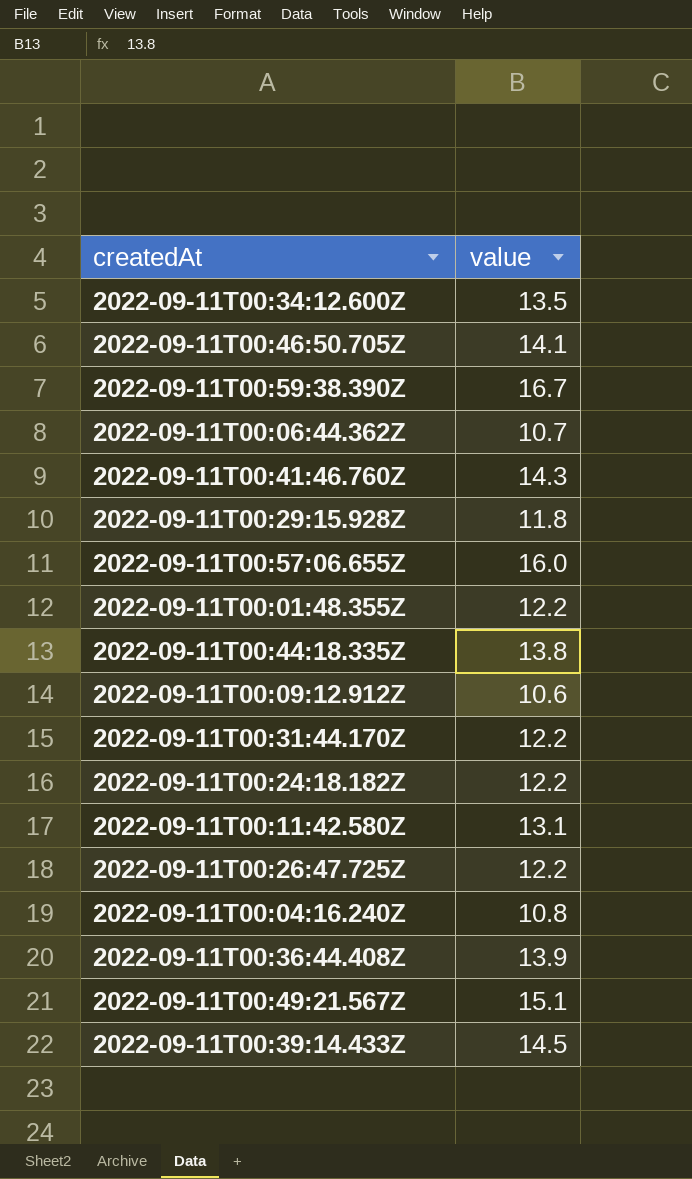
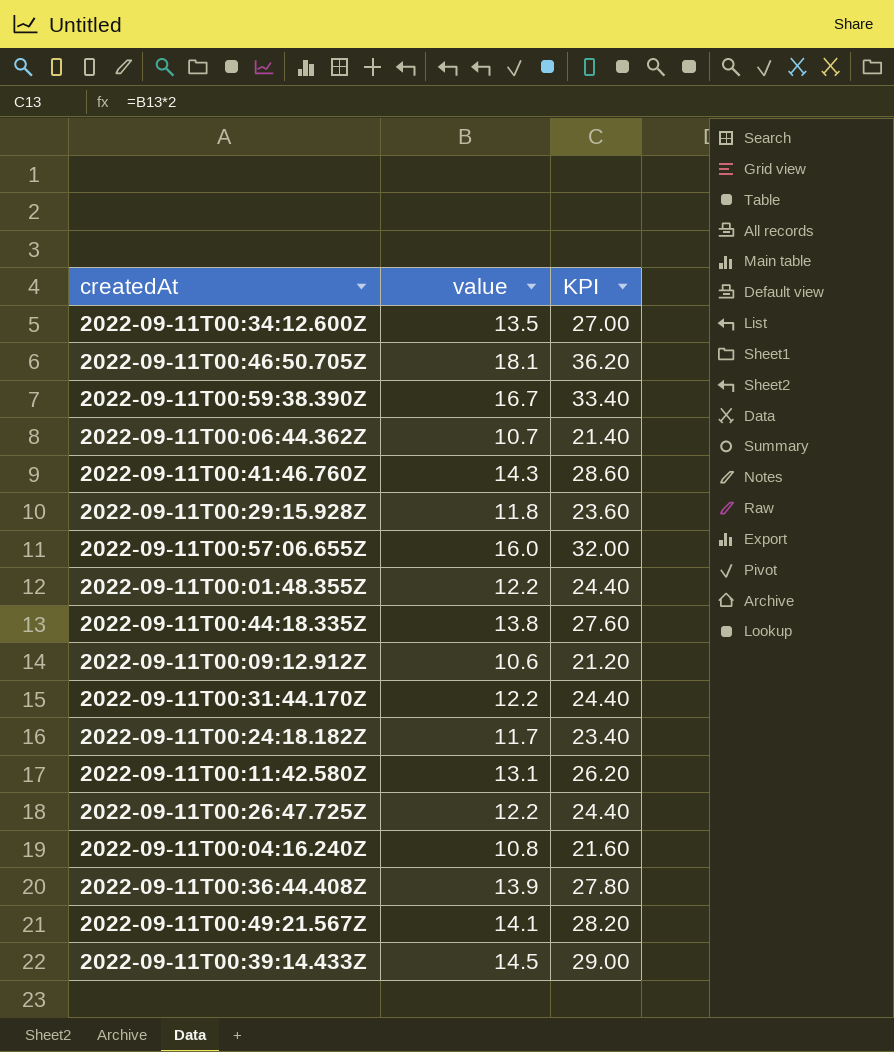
column KPI | formula: none -> [value] * 2
2022-09-11T00:46:50.705Z | value: 14.1 -> 18.1
2022-09-11T00:24:18.182Z | value: 12.2 -> 11.7
2022-09-11T00:49:21.567Z | value: 15.1 -> 14.1

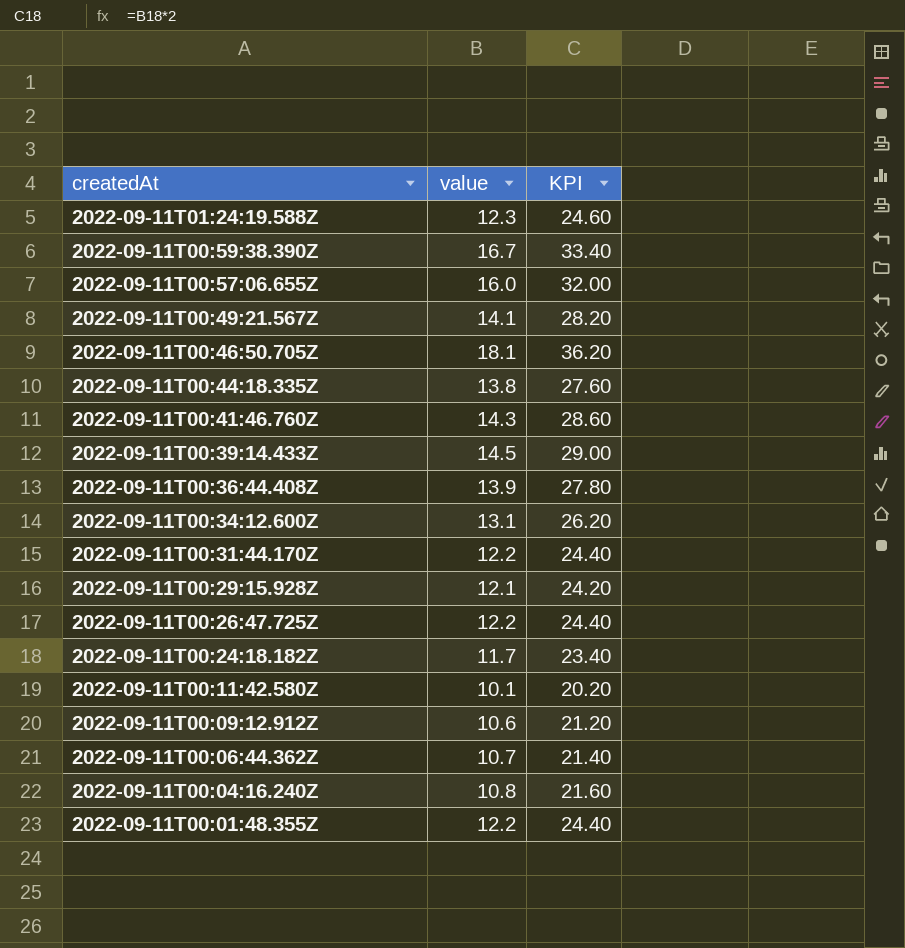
row order: none -> createdAt descending
row 2022-09-11T01:24:19.588Z: none -> 12.3 | 24.60
2022-09-11T00:34:12.600Z | value: 13.5 -> 13.1
2022-09-11T00:34:12.600Z | KPI: 27.00 -> 26.20
2022-09-11T00:29:15.928Z | value: 11.8 -> 12.1
2022-09-11T00:29:15.928Z | KPI: 23.60 -> 24.20
2022-09-11T00:11:42.580Z | value: 13.1 -> 10.1
2022-09-11T00:11:42.580Z | KPI: 26.20 -> 20.20

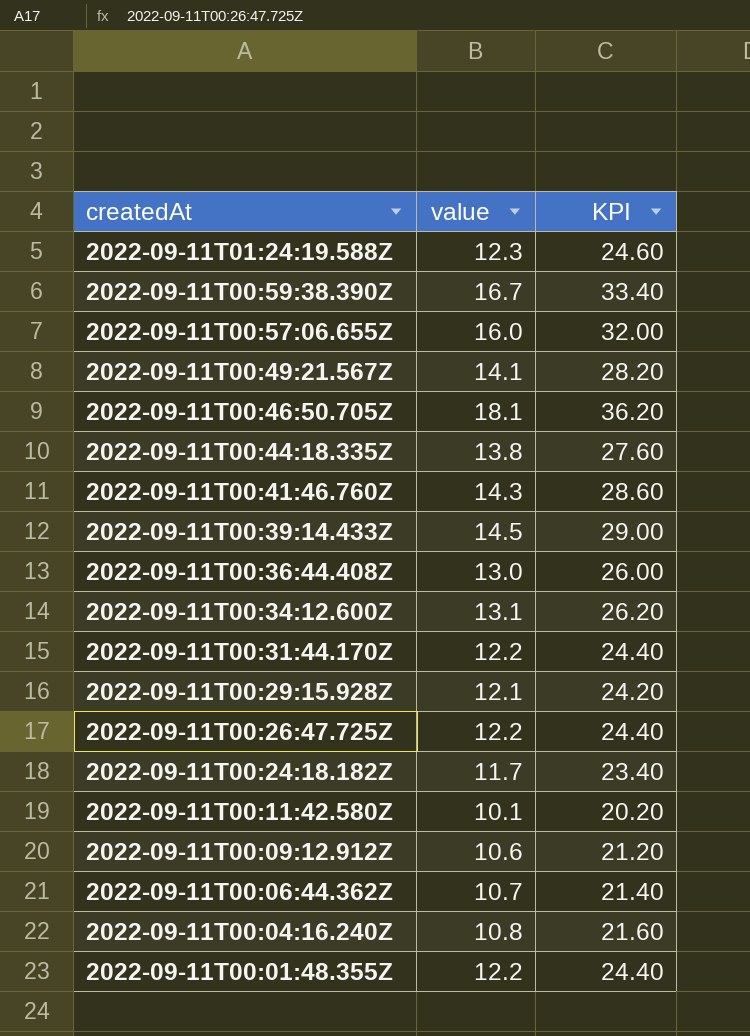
2022-09-11T00:36:44.408Z | value: 13.9 -> 13.0
2022-09-11T00:36:44.408Z | KPI: 27.80 -> 26.00

